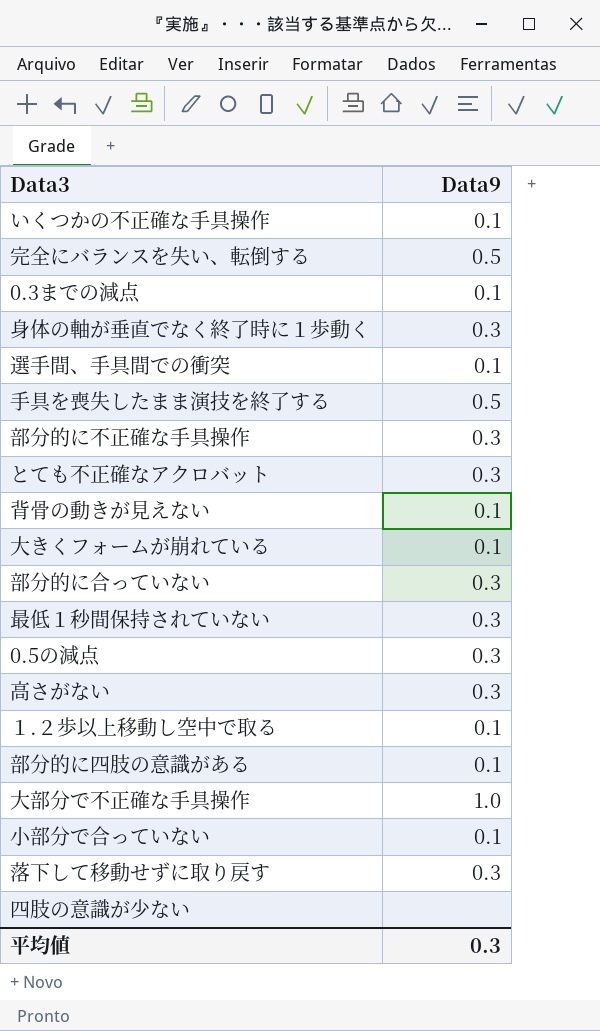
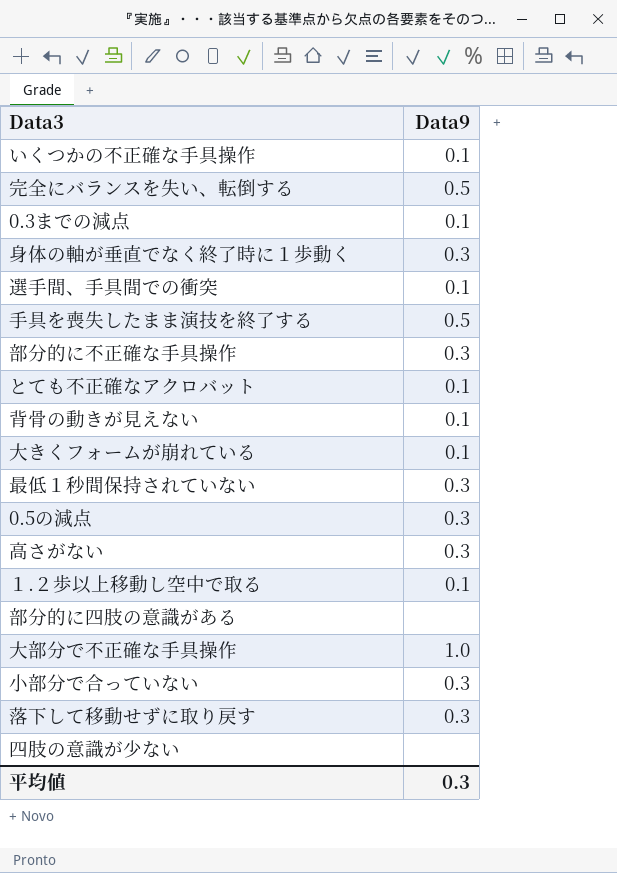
row 部分的に合っていない: 0.3 -> none
とても不正確なアクロバット | Data9: 0.3 -> 0.1
部分的に四肢の意識がある | Data9: 0.1 -> none
小部分で合っていない | Data9: 0.1 -> 0.3

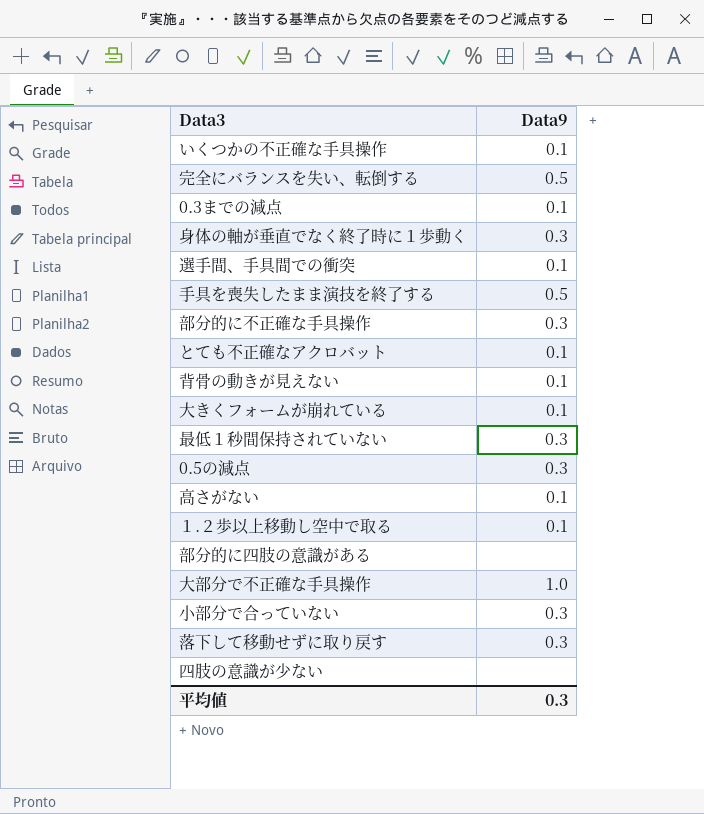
高さがない | Data9: 0.3 -> 0.1

